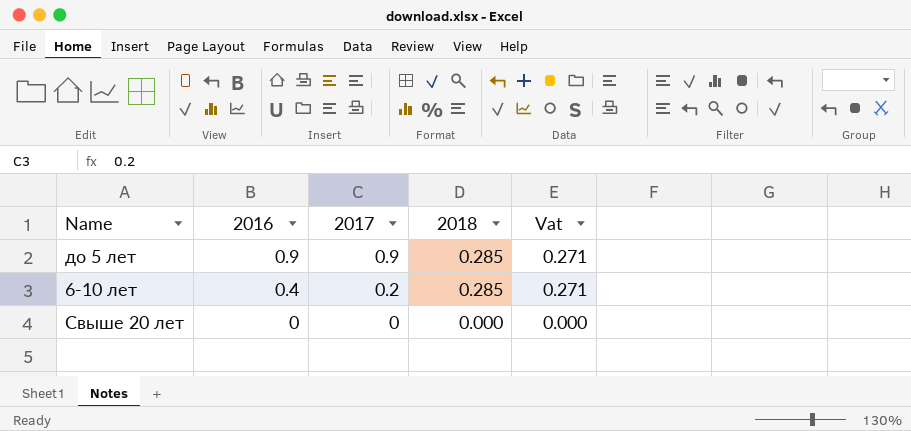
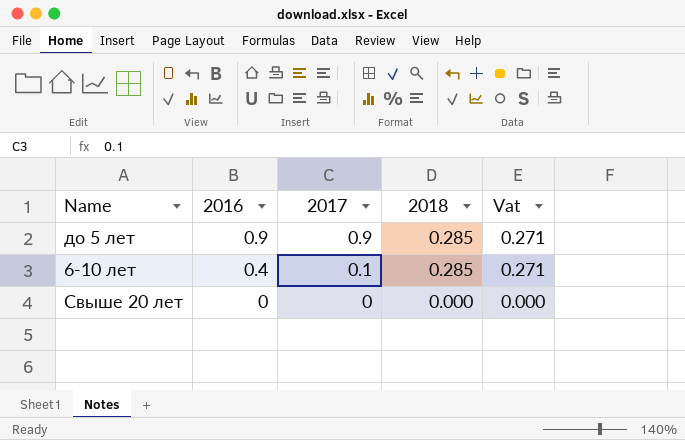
6-10 лет | 2017: 0.2 -> 0.1

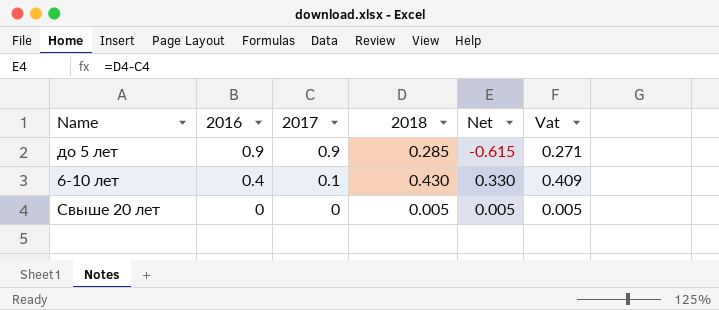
column Net | formula: none -> [2018] - [2017]
6-10 лет | 2018: 0.285 -> 0.430
6-10 лет | Vat: 0.271 -> 0.409
Свыше 20 лет | 2018: 0.000 -> 0.005
Свыше 20 лет | Vat: 0.000 -> 0.005

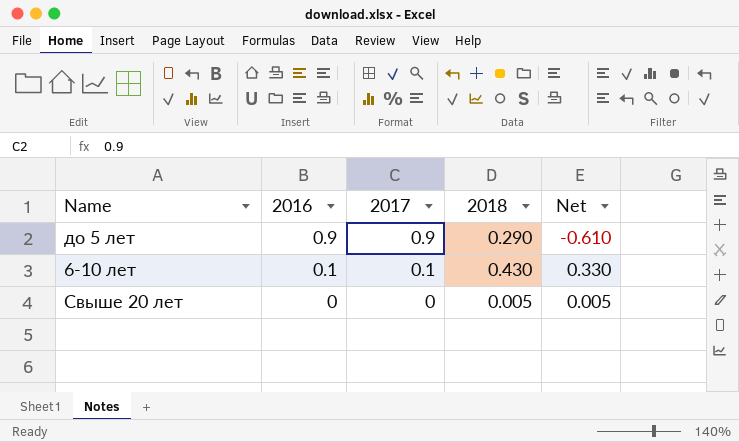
column Vat | formula: [2018] * 0.95 -> none
до 5 лет | 2018: 0.285 -> 0.290
до 5 лет | Net: -0.615 -> -0.610
6-10 лет | 2016: 0.4 -> 0.1

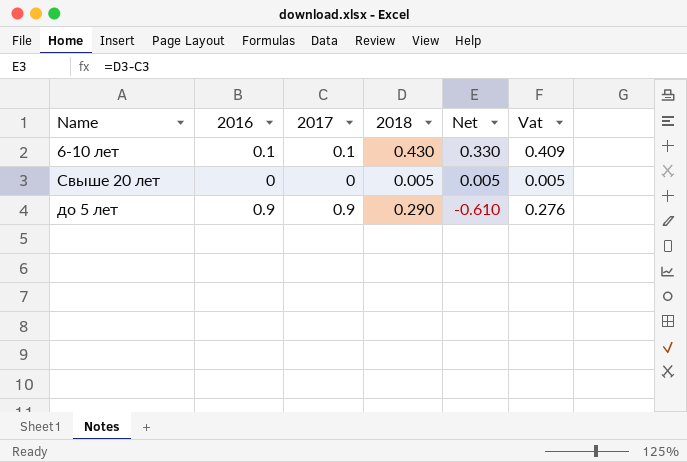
row order: 2016 descending -> Net descending
column Vat | formula: none -> [2018] * 0.95

